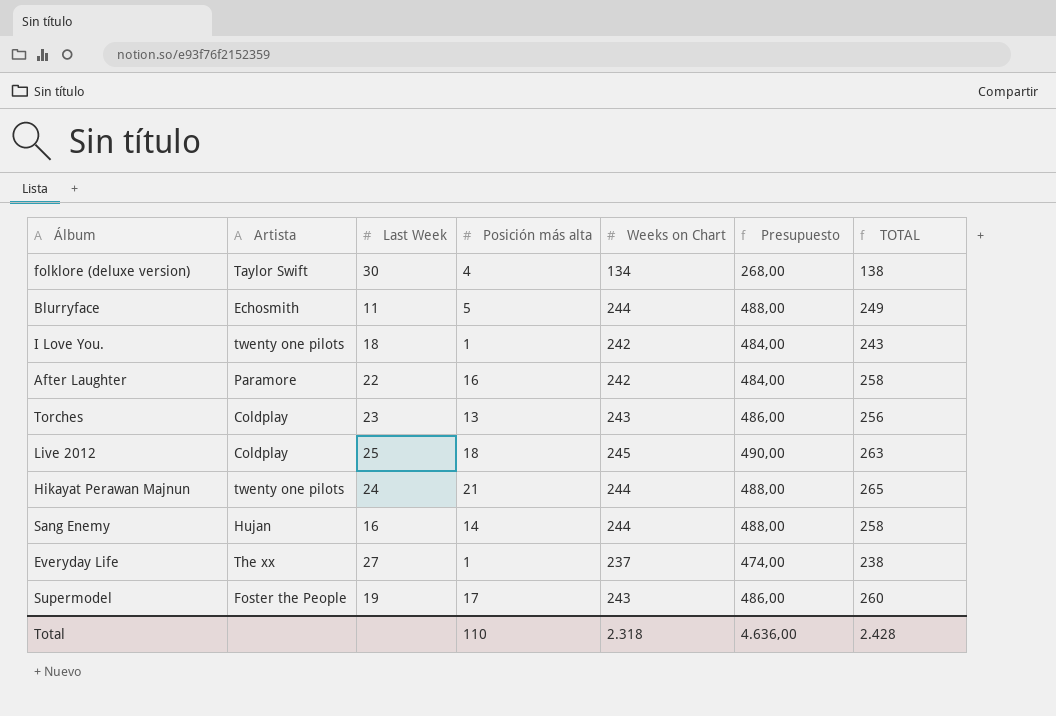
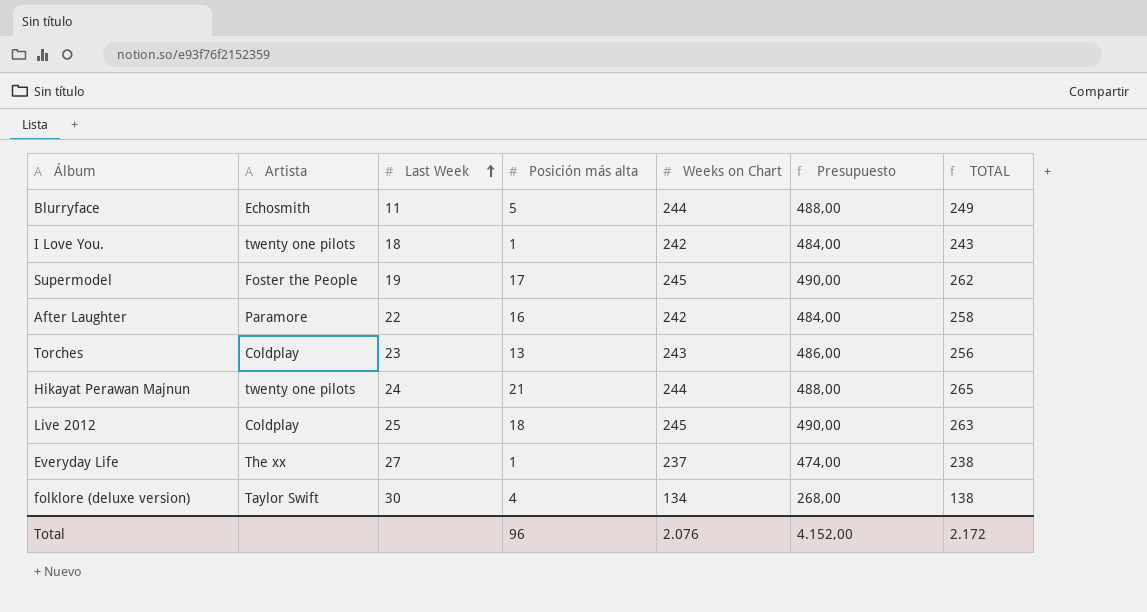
row order: none -> Last Week ascending
row Sang Enemy: Hujan | 16 | 14 | 244 | 488,00 | 258 -> none
Supermodel | Weeks on Chart: 243 -> 245
Supermodel | Presupuesto: 486,00 -> 490,00
Supermodel | TOTAL: 260 -> 262
Total | Posición más alta: 110 -> 96
Total | Weeks on Chart: 2.318 -> 2.076
Total | Presupuesto: 4.636,00 -> 4.152,00
Total | TOTAL: 2.428 -> 2.172

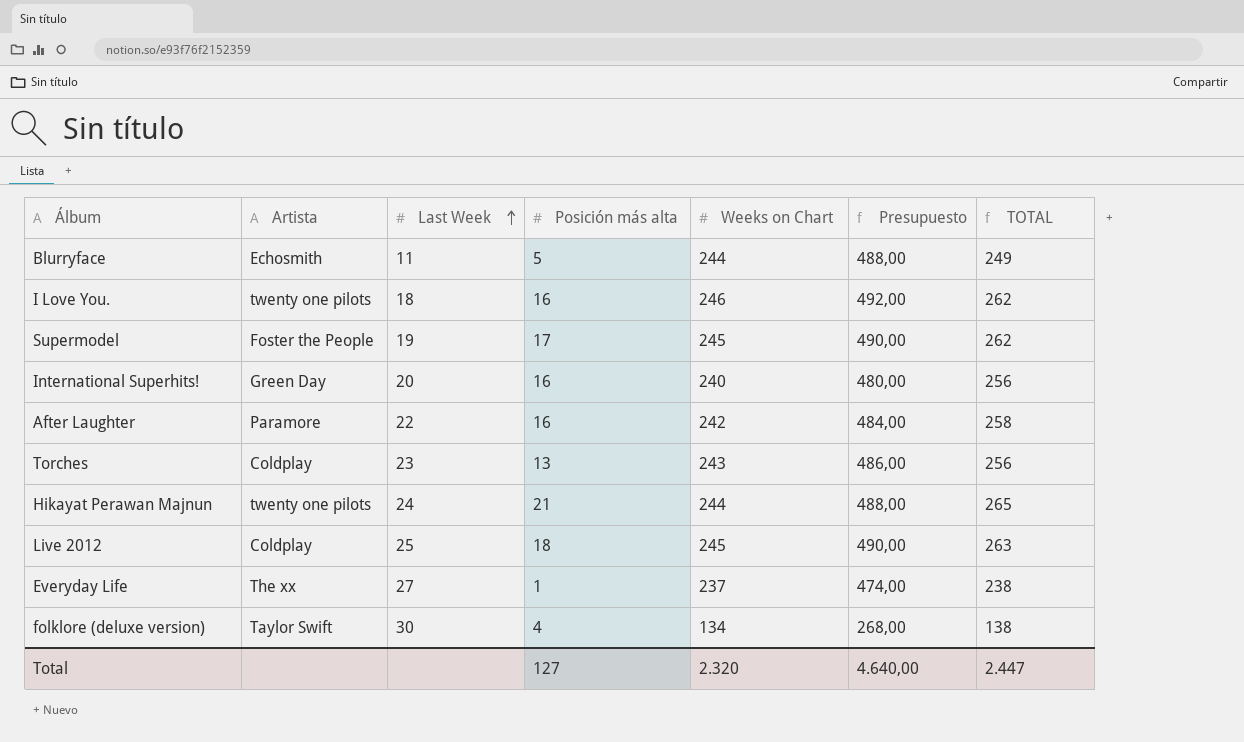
I Love You. | Posición más alta: 1 -> 16
I Love You. | Weeks on Chart: 242 -> 246
I Love You. | Presupuesto: 484,00 -> 492,00
I Love You. | TOTAL: 243 -> 262
row International Superhits!: none -> Green Day | 20 | 16 | 240 | 480,00 | 256
Total | Posición más alta: 96 -> 127
Total | Weeks on Chart: 2.076 -> 2.320
Total | Presupuesto: 4.152,00 -> 4.640,00
Total | TOTAL: 2.172 -> 2.447

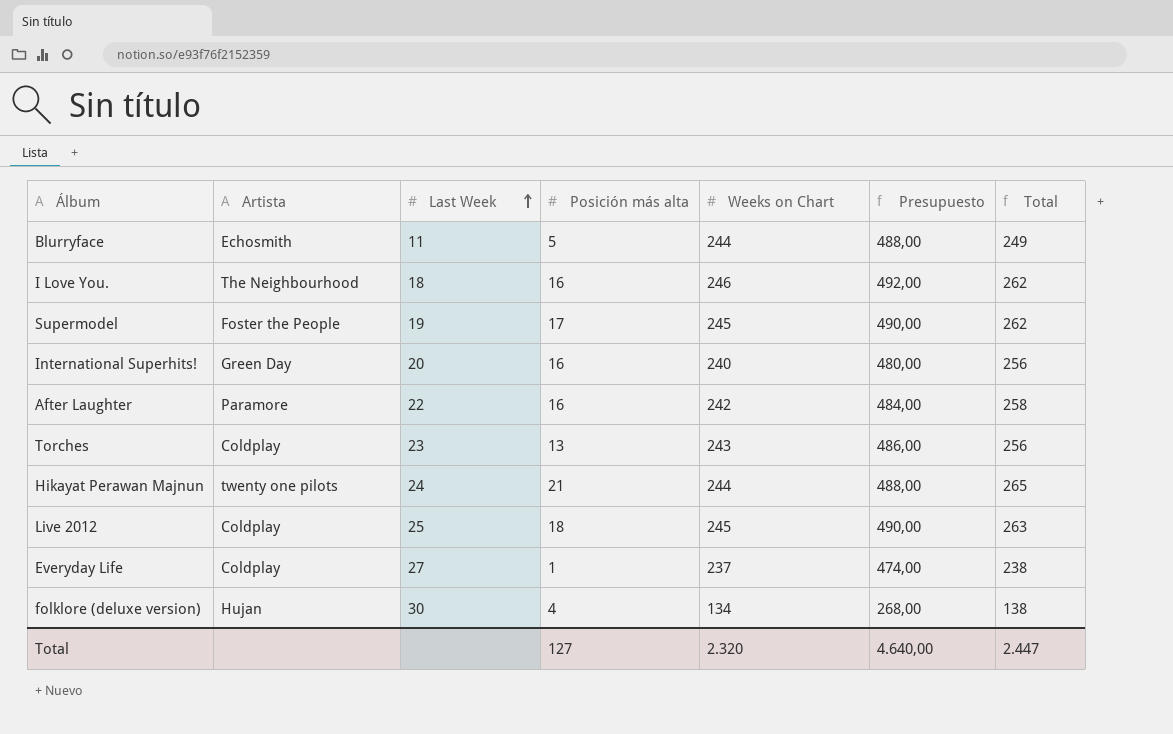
column name: TOTAL -> Total
I Love You. | Artista: twenty one pilots -> The Neighbourhood
Everyday Life | Artista: The xx -> Coldplay
folklore (deluxe version) | Artista: Taylor Swift -> Hujan

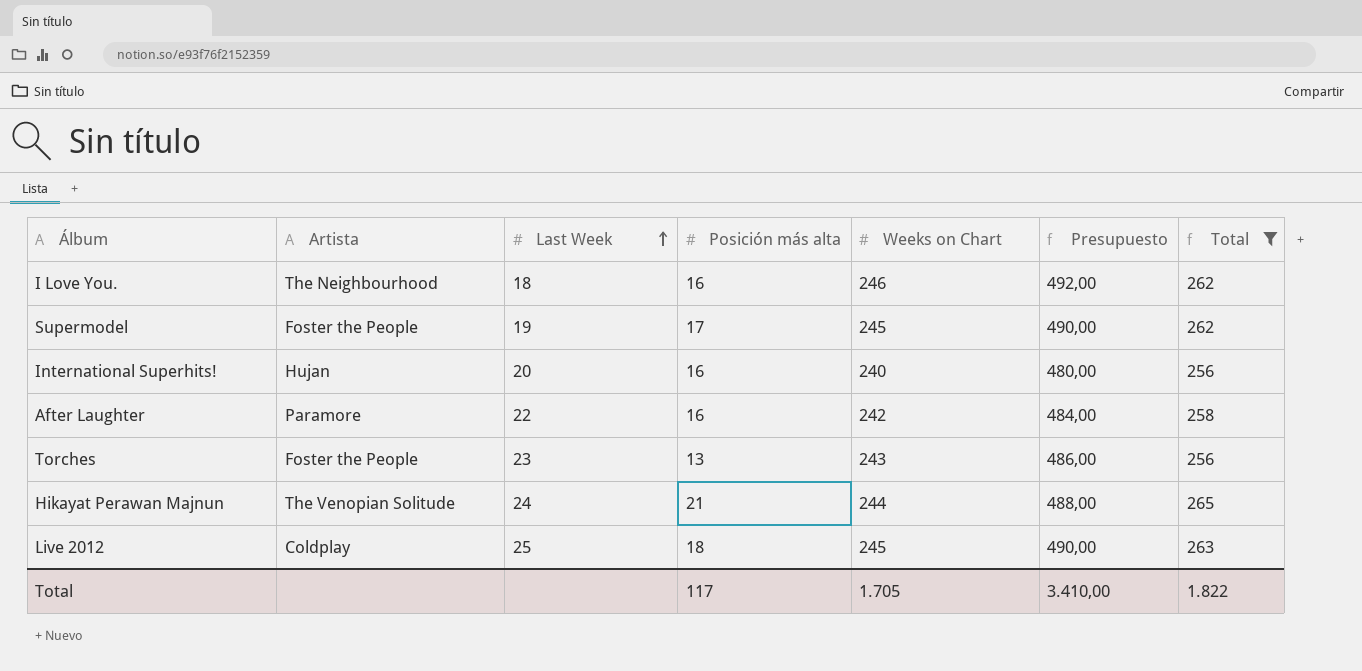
filter: none -> Total >= 256
International Superhits! | Artista: Green Day -> Hujan
Torches | Artista: Coldplay -> Foster the People
Hikayat Perawan Majnun | Artista: twenty one pilots -> The Venopian Solitude
Total | Posición más alta: 127 -> 117
Total | Weeks on Chart: 2.320 -> 1.705
Total | Presupuesto: 4.640,00 -> 3.410,00
Total | Total: 2.447 -> 1.822

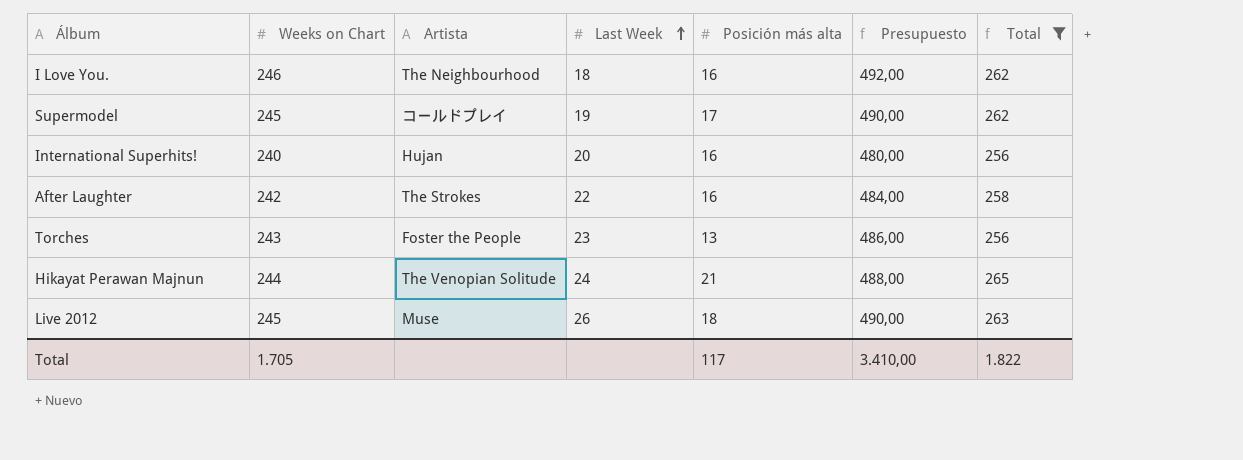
column Weeks on Chart | position: 5 -> 2
Supermodel | Artista: Foster the People -> コールドプレイ
After Laughter | Artista: Paramore -> The Strokes
Live 2012 | Artista: Coldplay -> Muse
Live 2012 | Last Week: 25 -> 26

